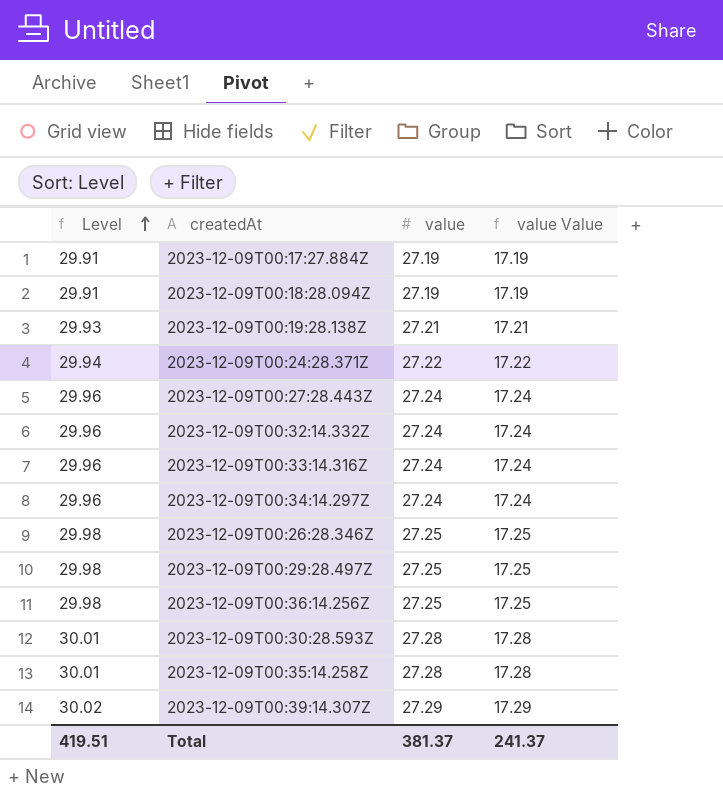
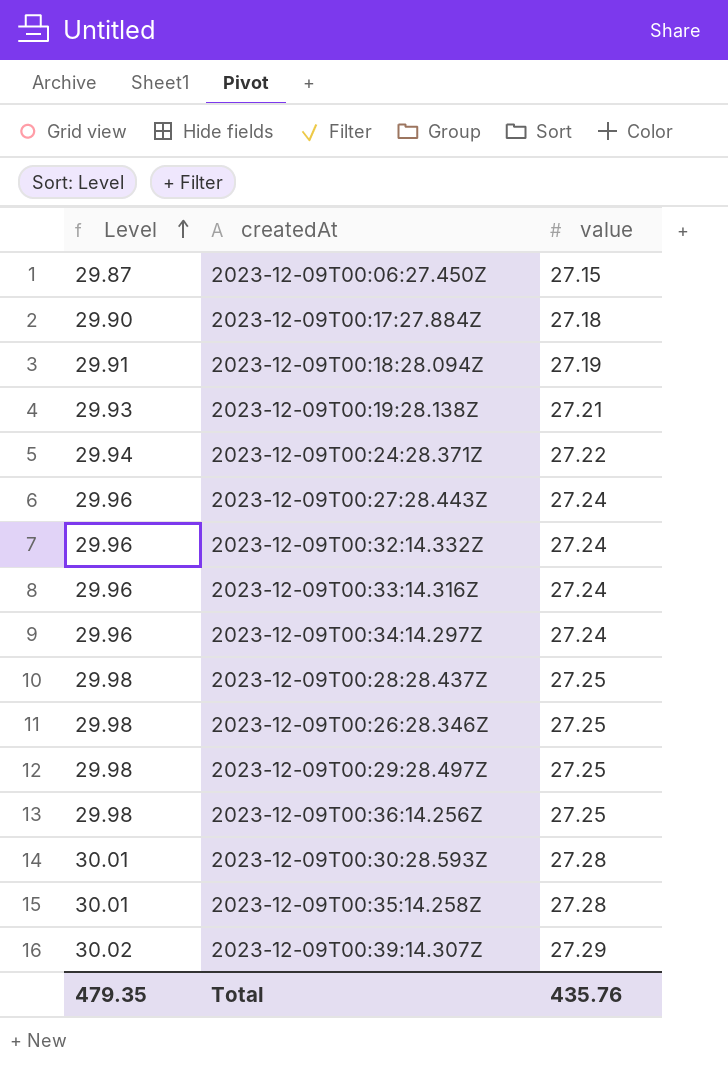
column value Value | formula: [value] - 10 -> none
row 2023-12-09T00:06:27.450Z: none -> 29.87 | 27.15
2023-12-09T00:17:27.884Z | Level: 29.91 -> 29.90
2023-12-09T00:17:27.884Z | value: 27.19 -> 27.18
row 2023-12-09T00:28:28.437Z: none -> 29.98 | 27.25
Total | Level: 419.51 -> 479.35
Total | value: 381.37 -> 435.76

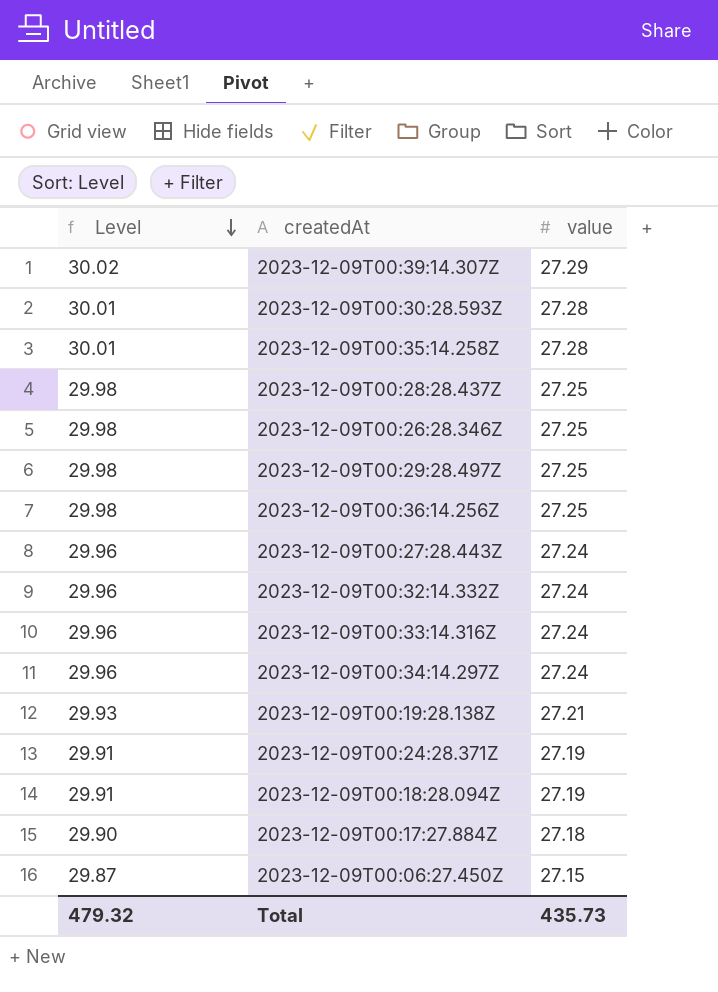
row order: Level ascending -> Level descending
2023-12-09T00:24:28.371Z | Level: 29.94 -> 29.91
2023-12-09T00:24:28.371Z | value: 27.22 -> 27.19
Total | Level: 479.35 -> 479.32
Total | value: 435.76 -> 435.73

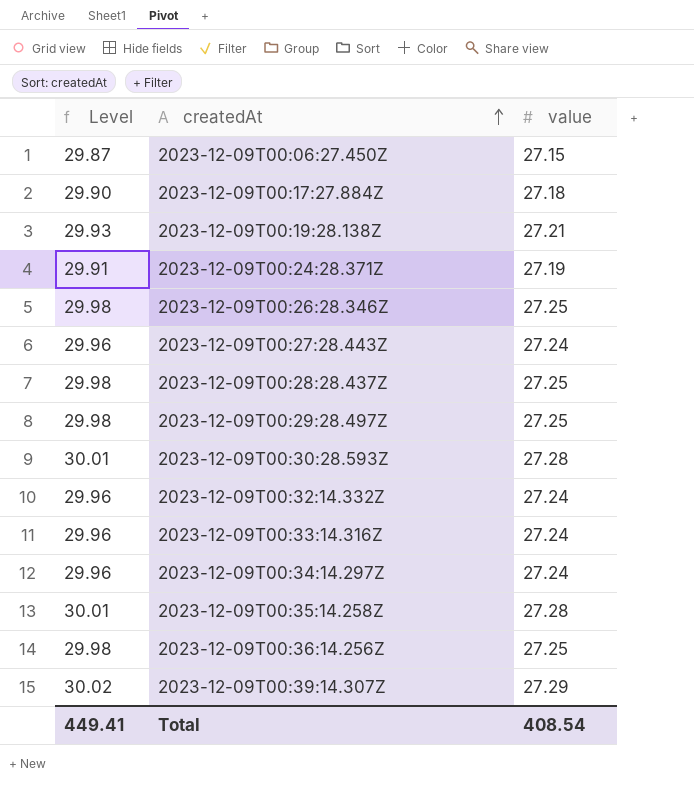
row order: Level descending -> createdAt ascending
row 2023-12-09T00:18:28.094Z: 29.91 | 27.19 -> none
Total | Level: 479.32 -> 449.41
Total | value: 435.73 -> 408.54

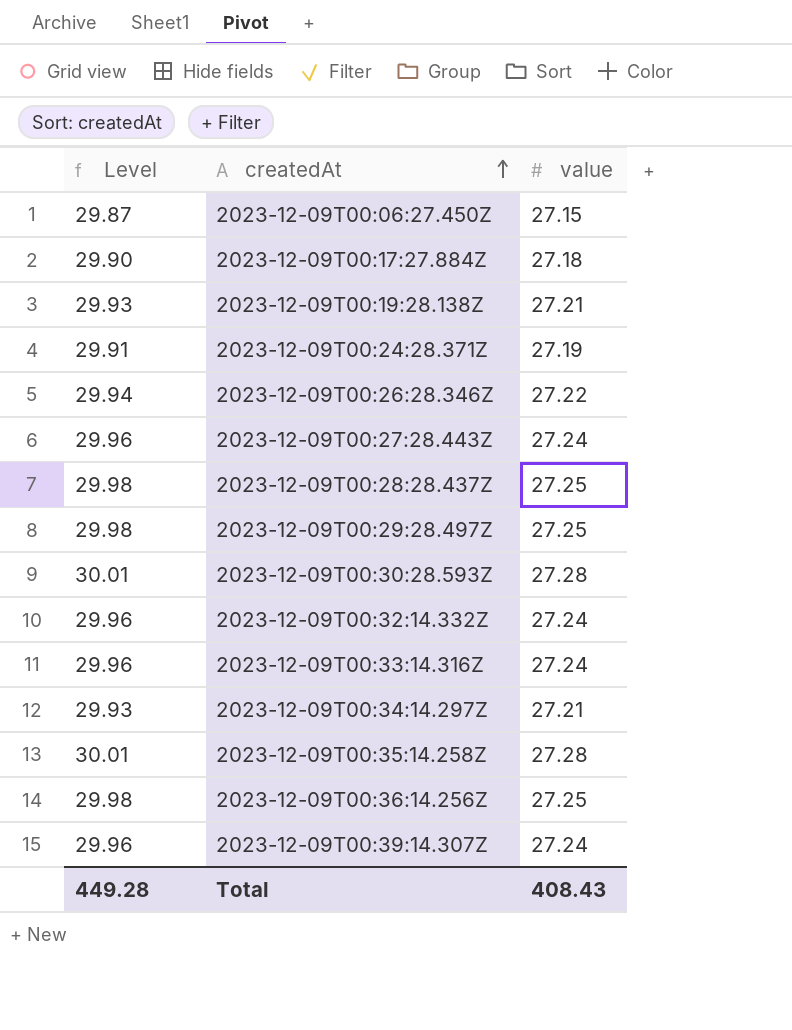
2023-12-09T00:26:28.346Z | Level: 29.98 -> 29.94
2023-12-09T00:26:28.346Z | value: 27.25 -> 27.22
2023-12-09T00:34:14.297Z | Level: 29.96 -> 29.93
2023-12-09T00:34:14.297Z | value: 27.24 -> 27.21
2023-12-09T00:39:14.307Z | Level: 30.02 -> 29.96
2023-12-09T00:39:14.307Z | value: 27.29 -> 27.24
Total | Level: 449.41 -> 449.28
Total | value: 408.54 -> 408.43

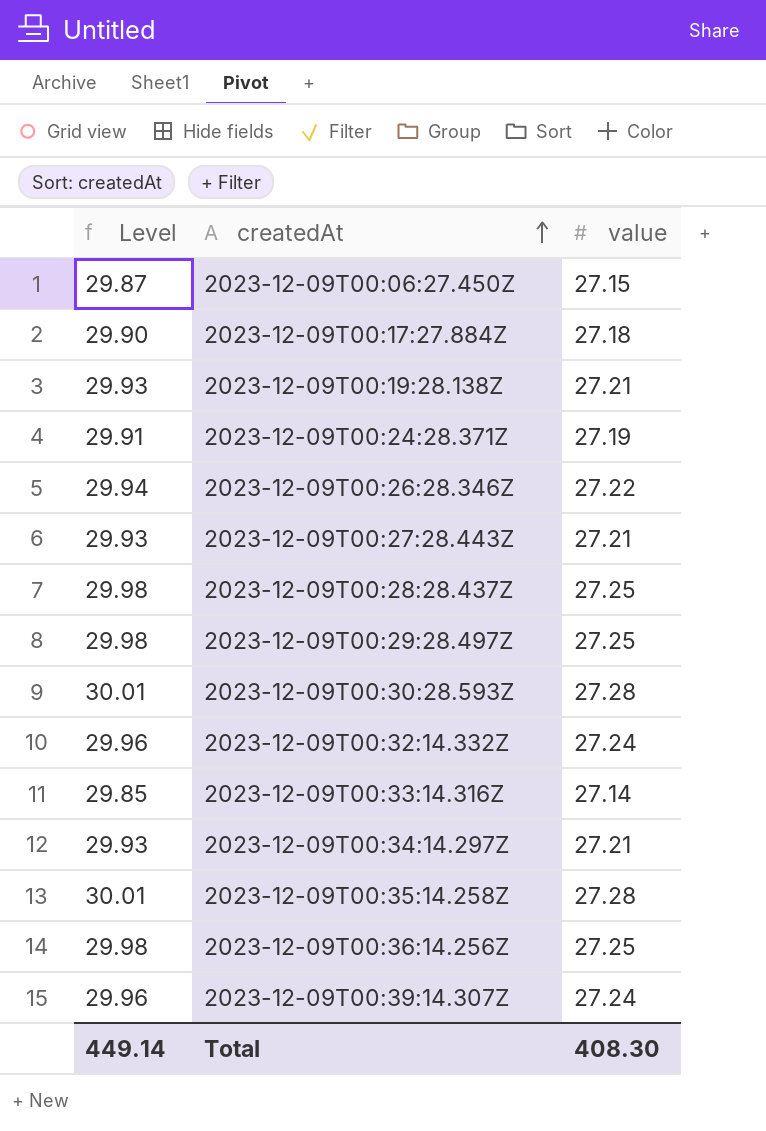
2023-12-09T00:27:28.443Z | Level: 29.96 -> 29.93
2023-12-09T00:27:28.443Z | value: 27.24 -> 27.21
2023-12-09T00:33:14.316Z | Level: 29.96 -> 29.85
2023-12-09T00:33:14.316Z | value: 27.24 -> 27.14
Total | Level: 449.28 -> 449.14
Total | value: 408.43 -> 408.30

